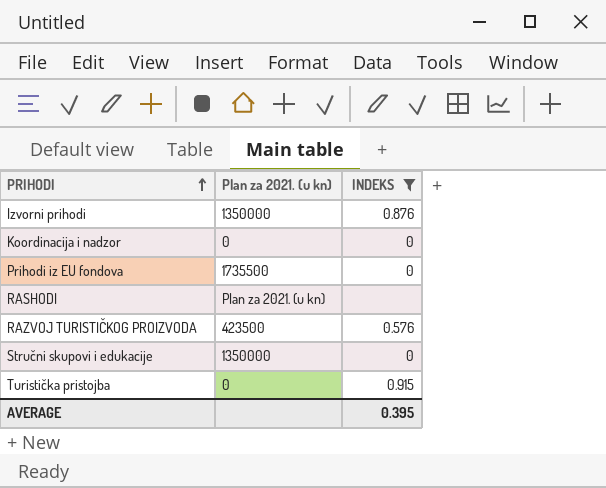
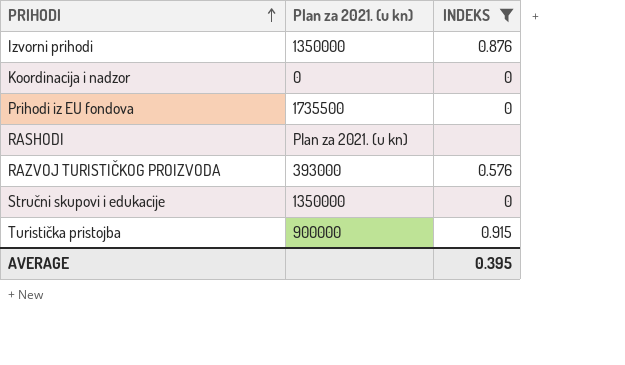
RAZVOJ TURISTIČKOG PROIZVODA | Plan za 2021. (u kn): 423500 -> 393000
Turistička pristojba | Plan za 2021. (u kn): 0 -> 900000

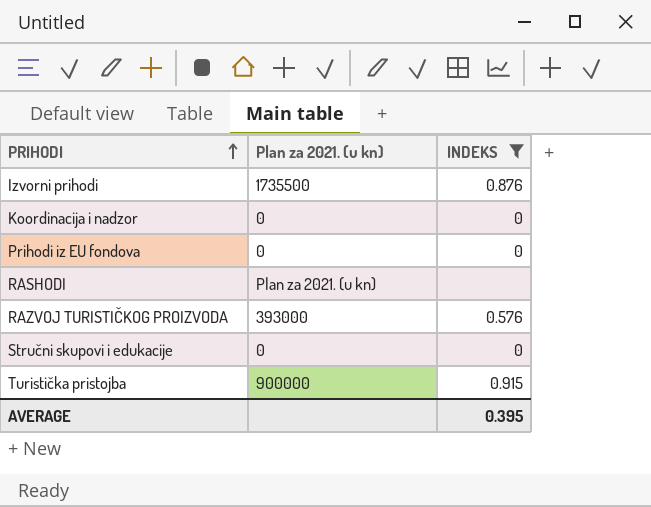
Izvorni prihodi | Plan za 2021. (u kn): 1350000 -> 1735500
Prihodi iz EU fondova | Plan za 2021. (u kn): 1735500 -> 0
Stručni skupovi i edukacije | Plan za 2021. (u kn): 1350000 -> 0

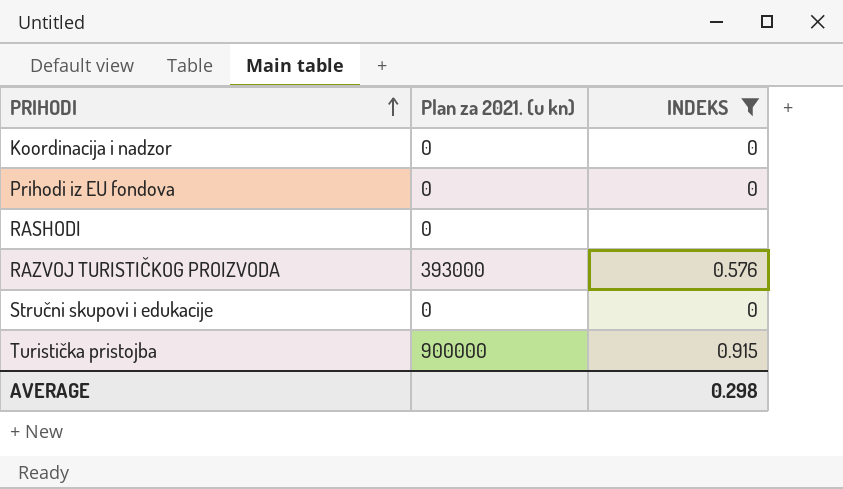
row Izvorni prihodi: 1735500 | 0.876 -> none
RASHODI | Plan za 2021. (u kn): Plan za 2021. (u kn) -> 0
AVERAGE | INDEKS: 0.395 -> 0.298

